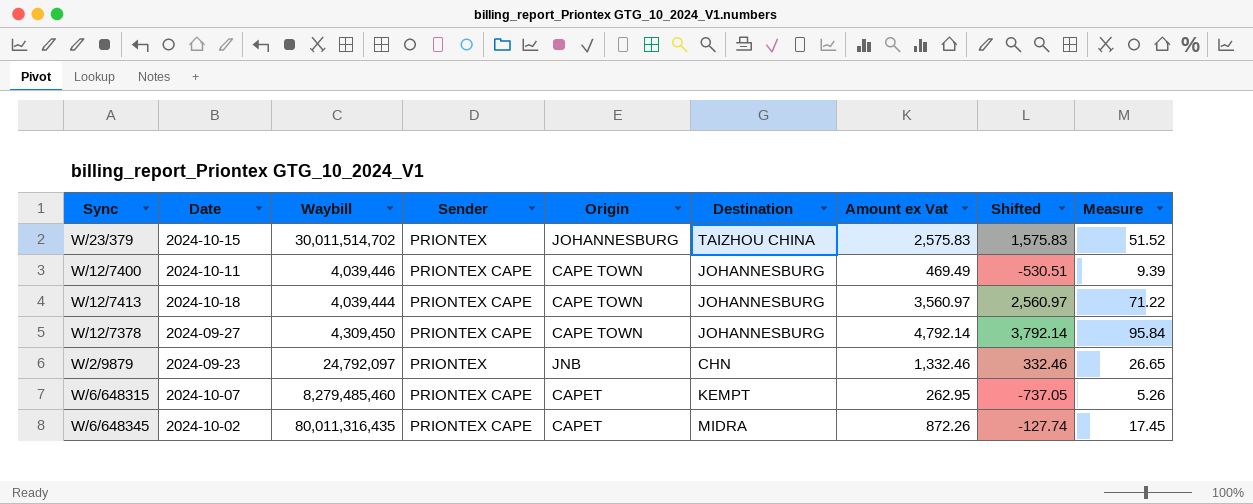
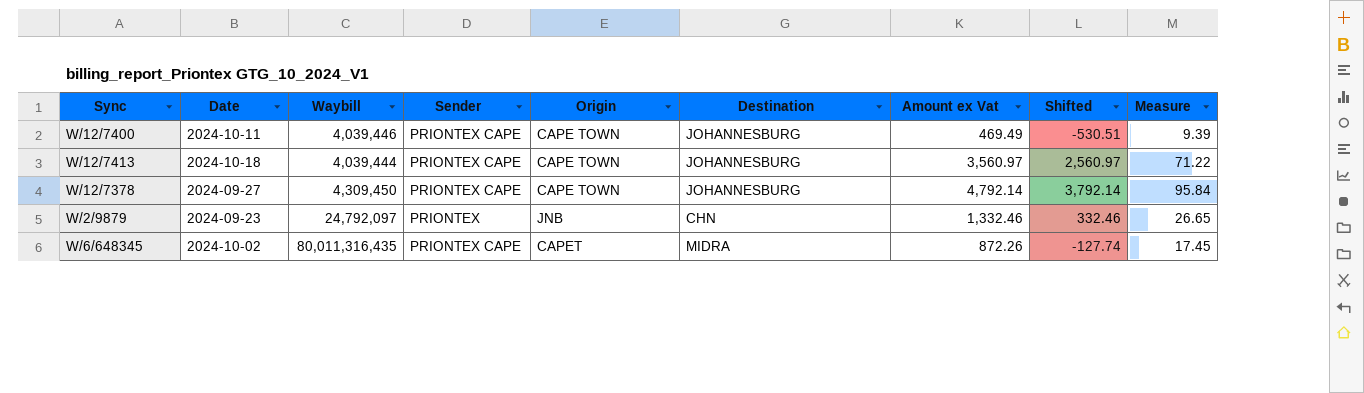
row W/23/379: 2024-10-15 | 30,011,514,702 | PRIONTEX | JOHANNESBURG | TAIZHOU CHINA | 2,575.83 | 1,575.83 | 51.52 -> none
row W/6/648315: 2024-10-07 | 8,279,485,460 | PRIONTEX CAPE | CAPET | KEMPT | 262.95 | -737.05 | 5.26 -> none

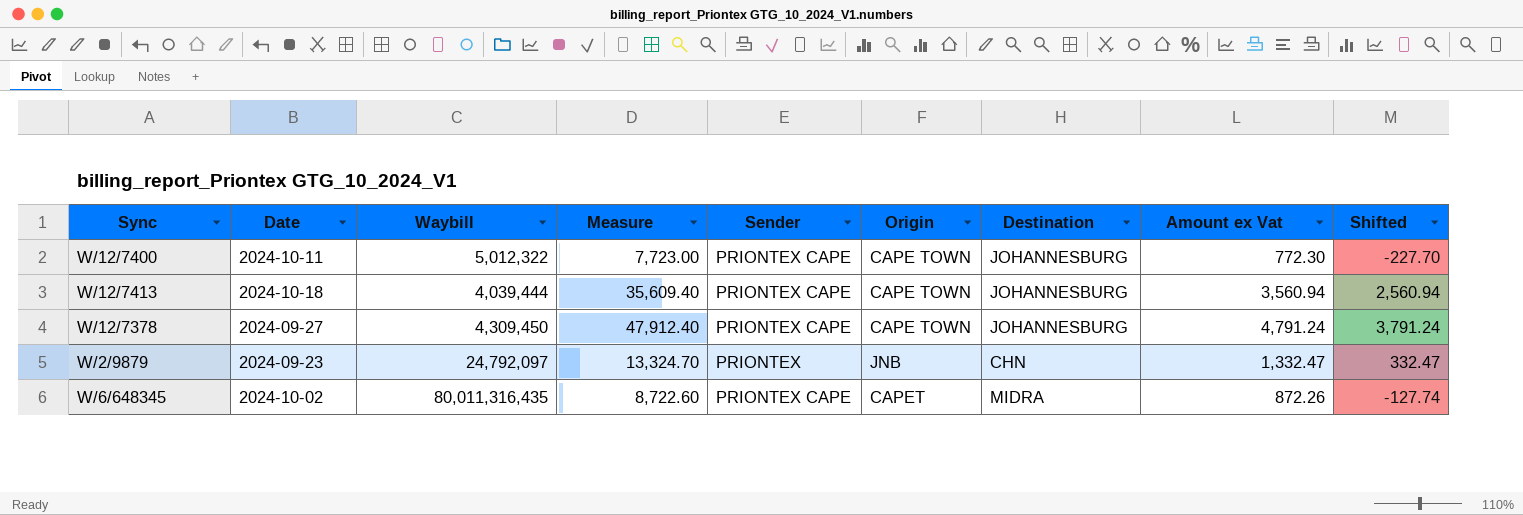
column Measure | formula: [Amount ex Vat] * 0.02 -> [Amount ex Vat] * 10
column Measure | position: 9 -> 4
W/12/7400 | Waybill: 4,039,446 -> 5,012,322
W/12/7400 | Amount ex Vat: 469.49 -> 772.30
W/12/7400 | Shifted: -530.51 -> -227.70
W/12/7413 | Amount ex Vat: 3,560.97 -> 3,560.94
W/12/7413 | Shifted: 2,560.97 -> 2,560.94
W/12/7378 | Amount ex Vat: 4,792.14 -> 4,791.24
W/12/7378 | Shifted: 3,792.14 -> 3,791.24
W/2/9879 | Amount ex Vat: 1,332.46 -> 1,332.47
W/2/9879 | Shifted: 332.46 -> 332.47

